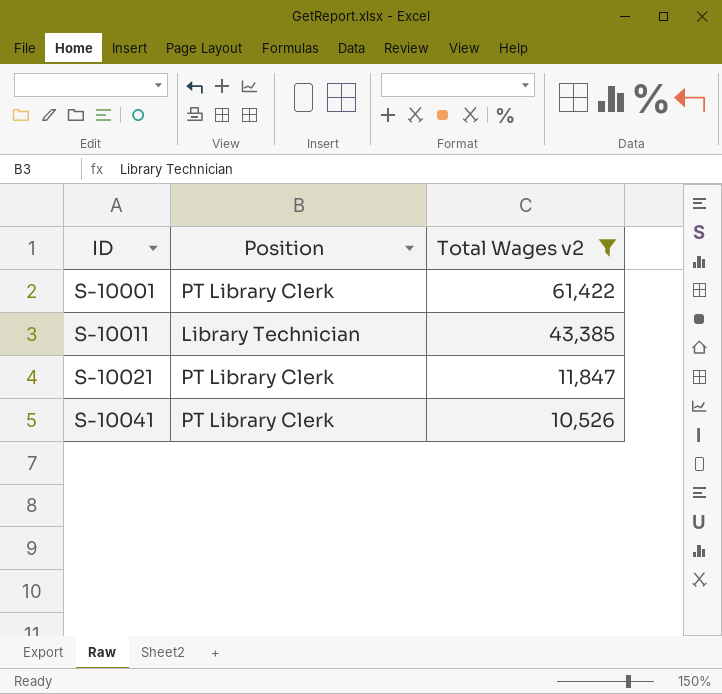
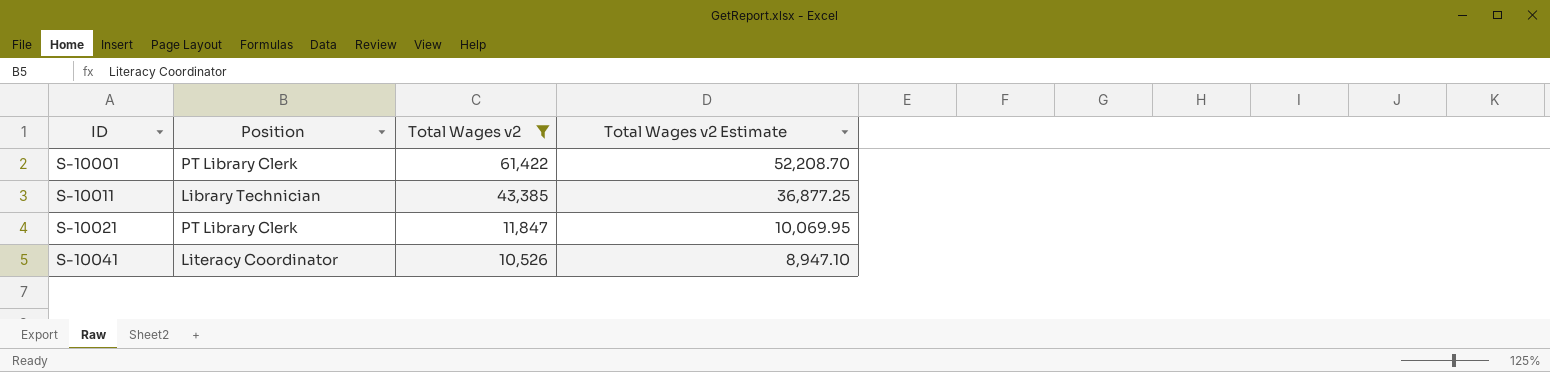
column Total Wages v2 Estimate | formula: none -> [Total Wages v2] * 0.85
S-10041 | Position: PT Library Clerk -> Literacy Coordinator

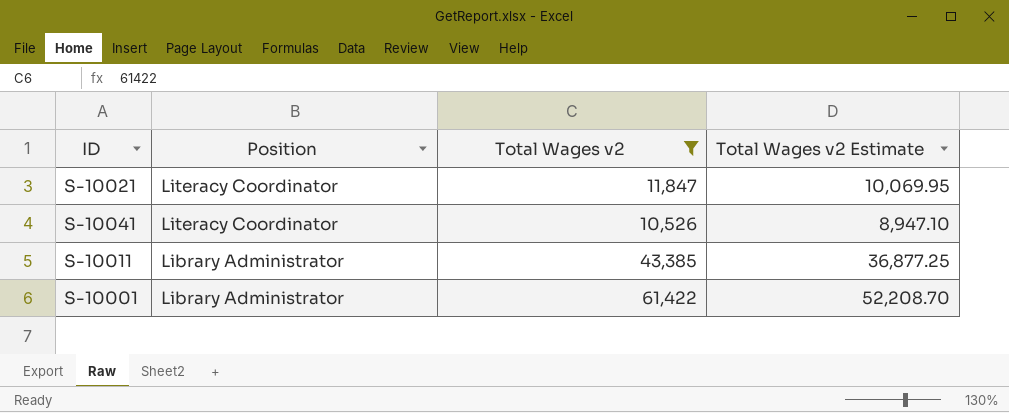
row order: ID ascending -> Position descending
S-10021 | Position: PT Library Clerk -> Literacy Coordinator
S-10011 | Position: Library Technician -> Library Administrator
S-10001 | Position: PT Library Clerk -> Library Administrator

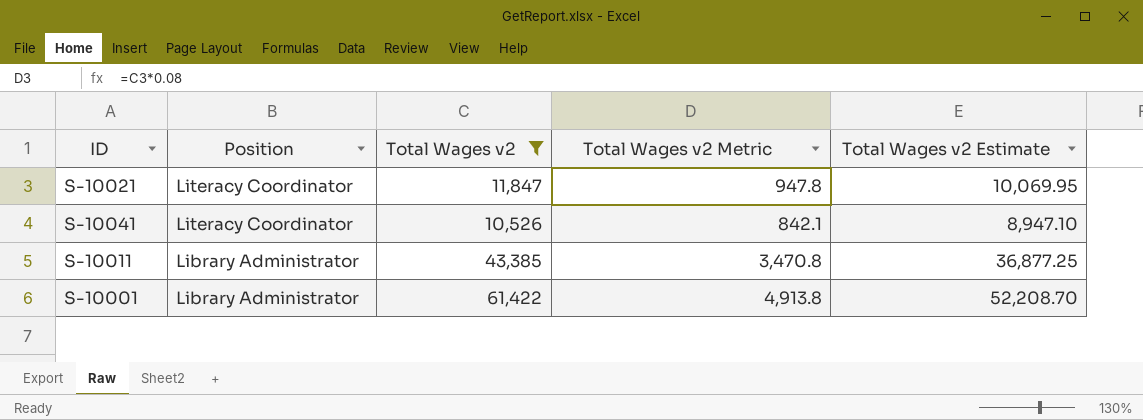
column Total Wages v2 Metric | formula: none -> [Total Wages v2] * 0.08

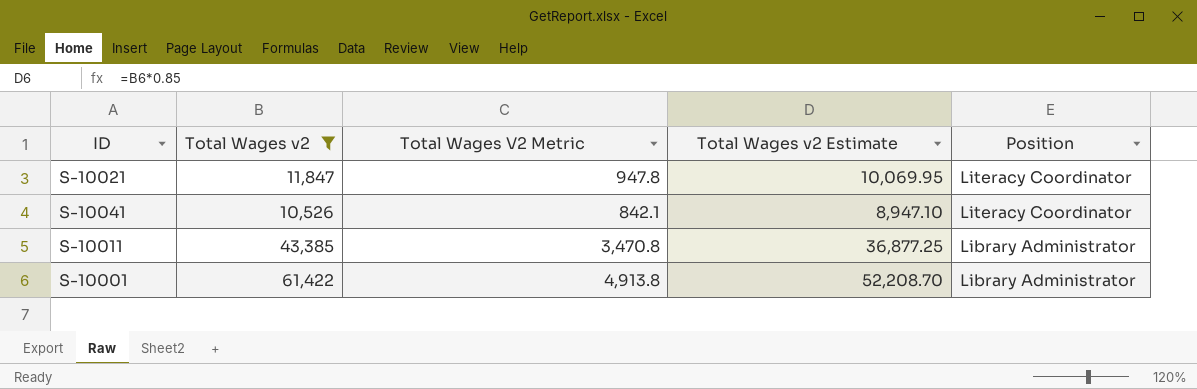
column name: Total Wages v2 Metric -> Total Wages V2 Metric
column Position | position: 2 -> 5

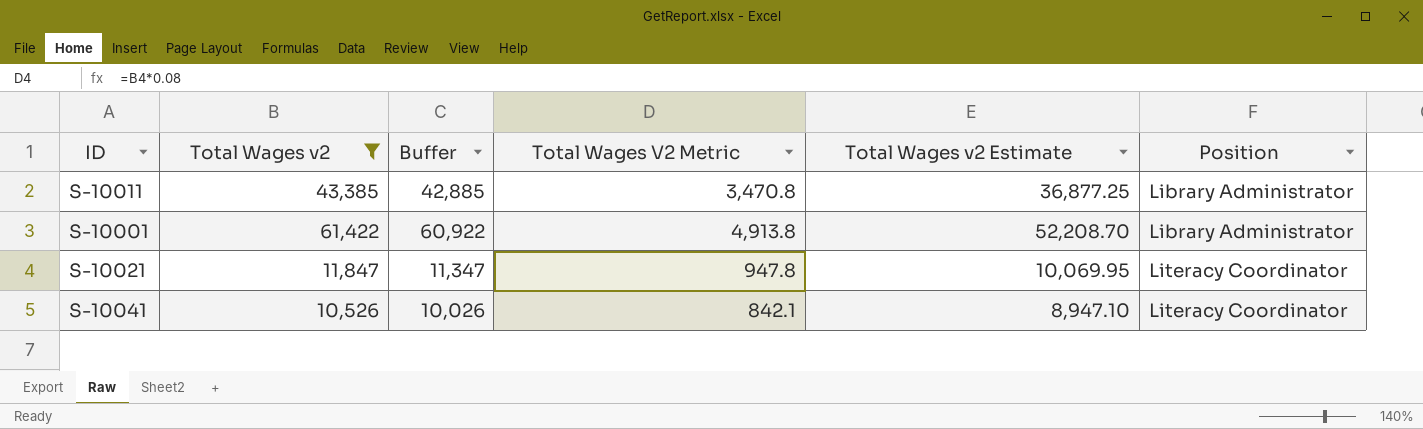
row order: Position descending -> Position ascending
column Buffer | formula: none -> [Total Wages v2] - 500

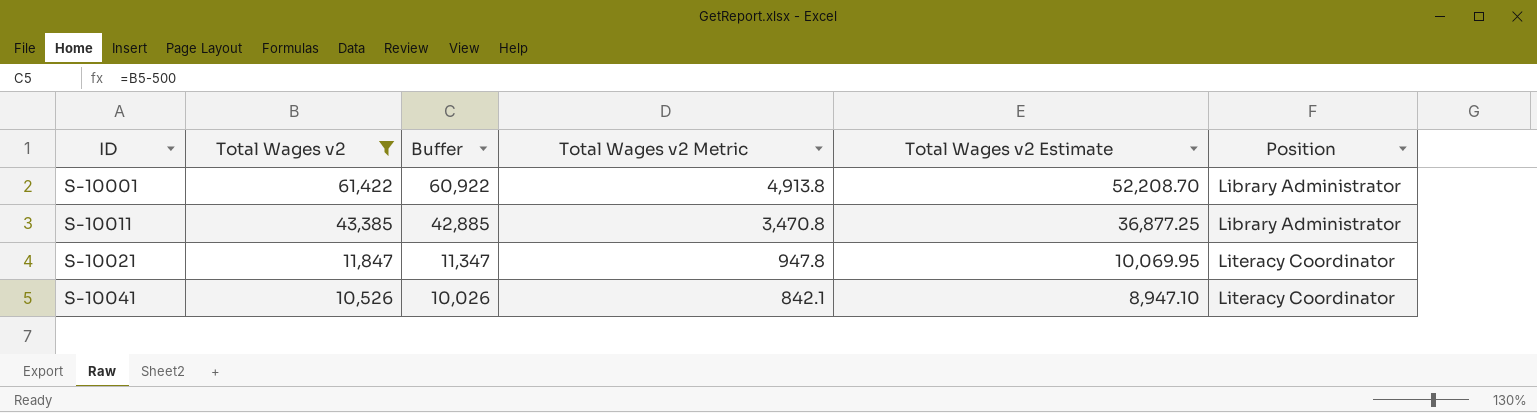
row order: Position ascending -> ID ascending
column name: Total Wages V2 Metric -> Total Wages v2 Metric

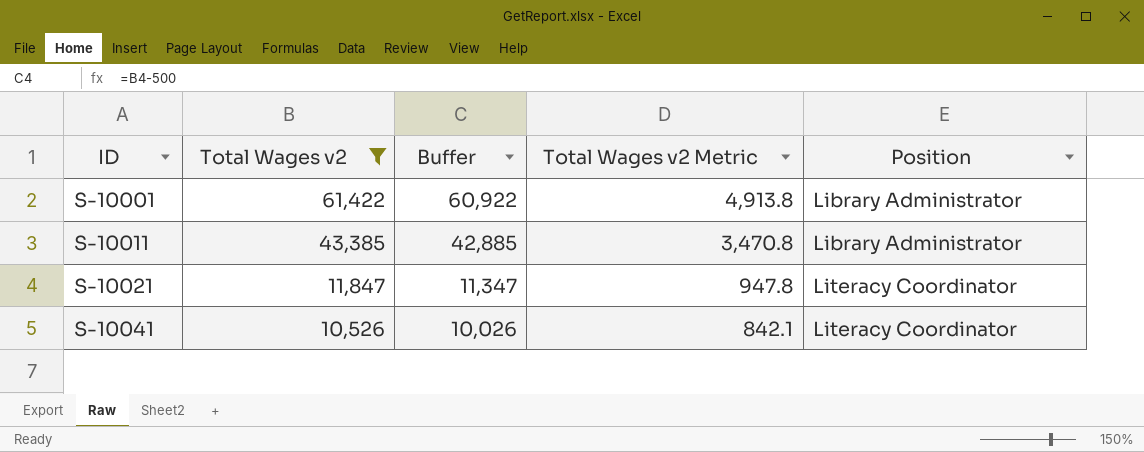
column Total Wages v2 Estimate | formula: [Total Wages v2] * 0.85 -> none

